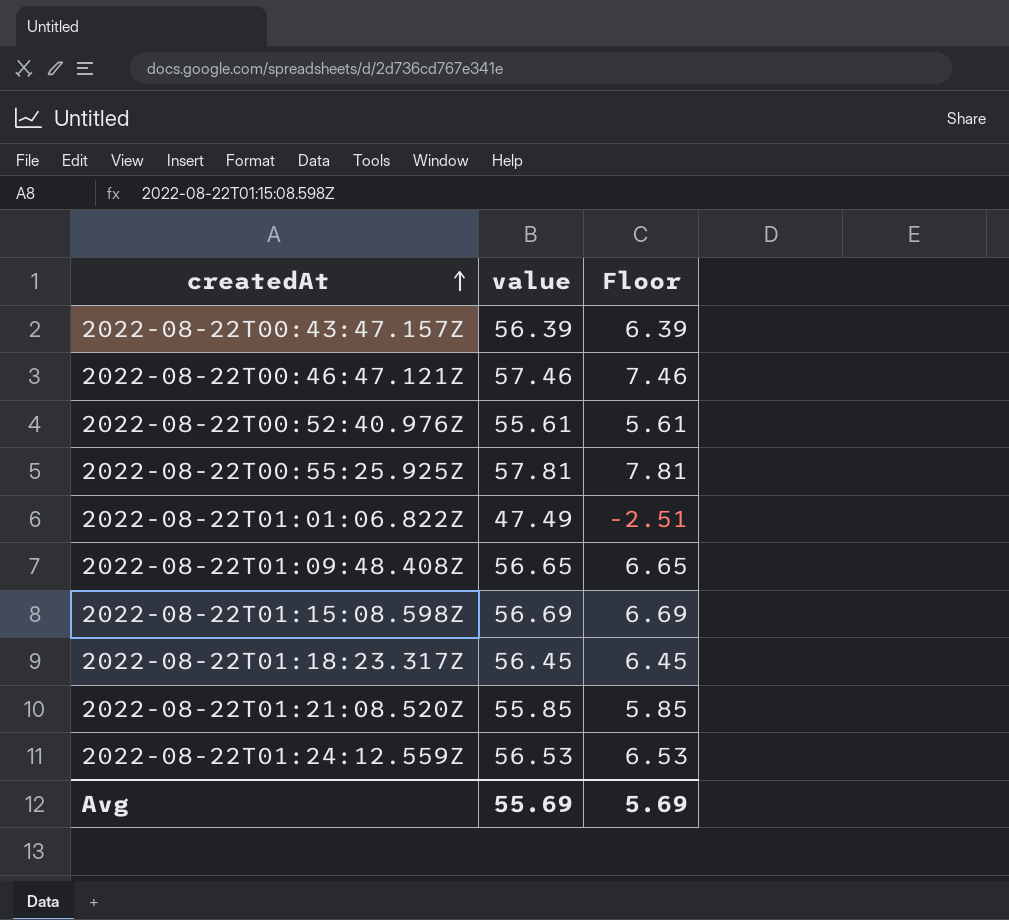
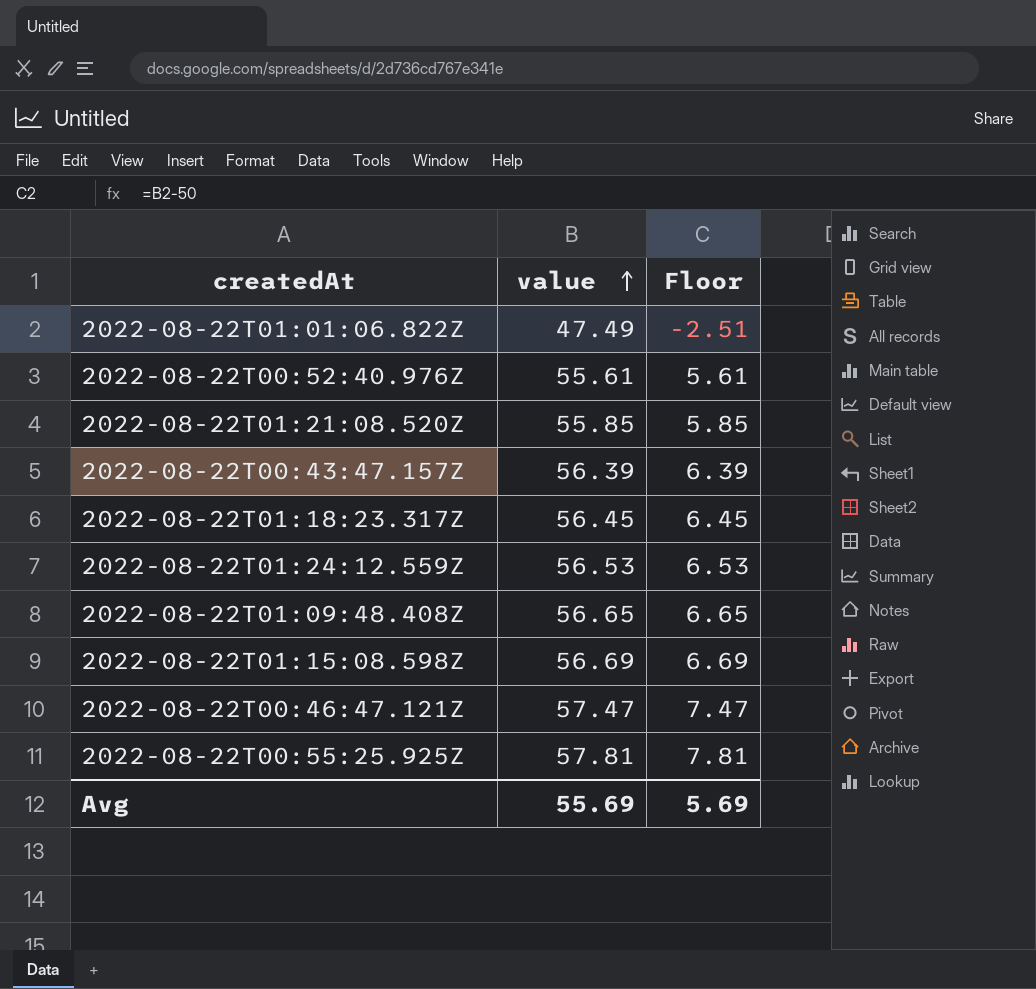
row order: createdAt ascending -> value ascending
2022-08-22T00:46:47.121Z | value: 57.46 -> 57.47
2022-08-22T00:46:47.121Z | Floor: 7.46 -> 7.47

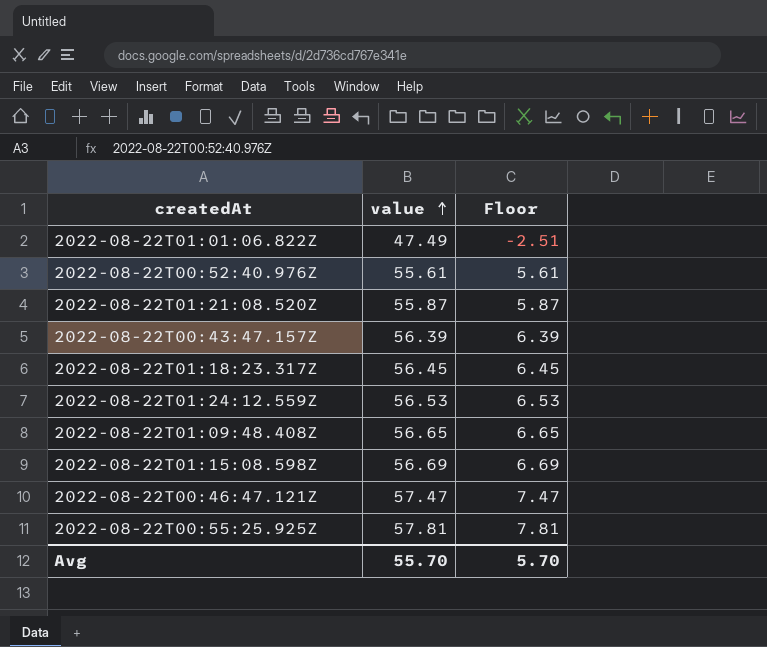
2022-08-22T01:21:08.520Z | value: 55.85 -> 55.87
2022-08-22T01:21:08.520Z | Floor: 5.85 -> 5.87
Avg | value: 55.69 -> 55.70
Avg | Floor: 5.69 -> 5.70

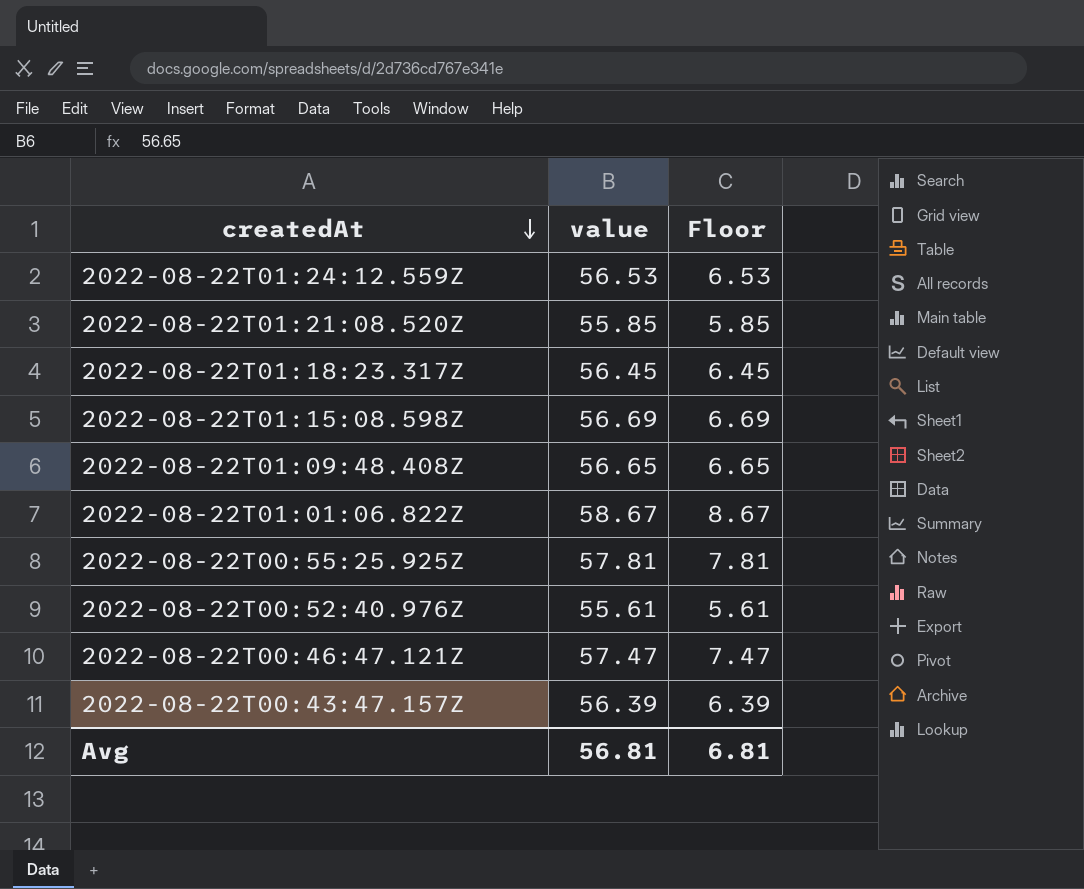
row order: value ascending -> createdAt descending
2022-08-22T01:21:08.520Z | value: 55.87 -> 55.85
2022-08-22T01:21:08.520Z | Floor: 5.87 -> 5.85
2022-08-22T01:01:06.822Z | value: 47.49 -> 58.67
2022-08-22T01:01:06.822Z | Floor: -2.51 -> 8.67
Avg | value: 55.70 -> 56.81
Avg | Floor: 5.70 -> 6.81

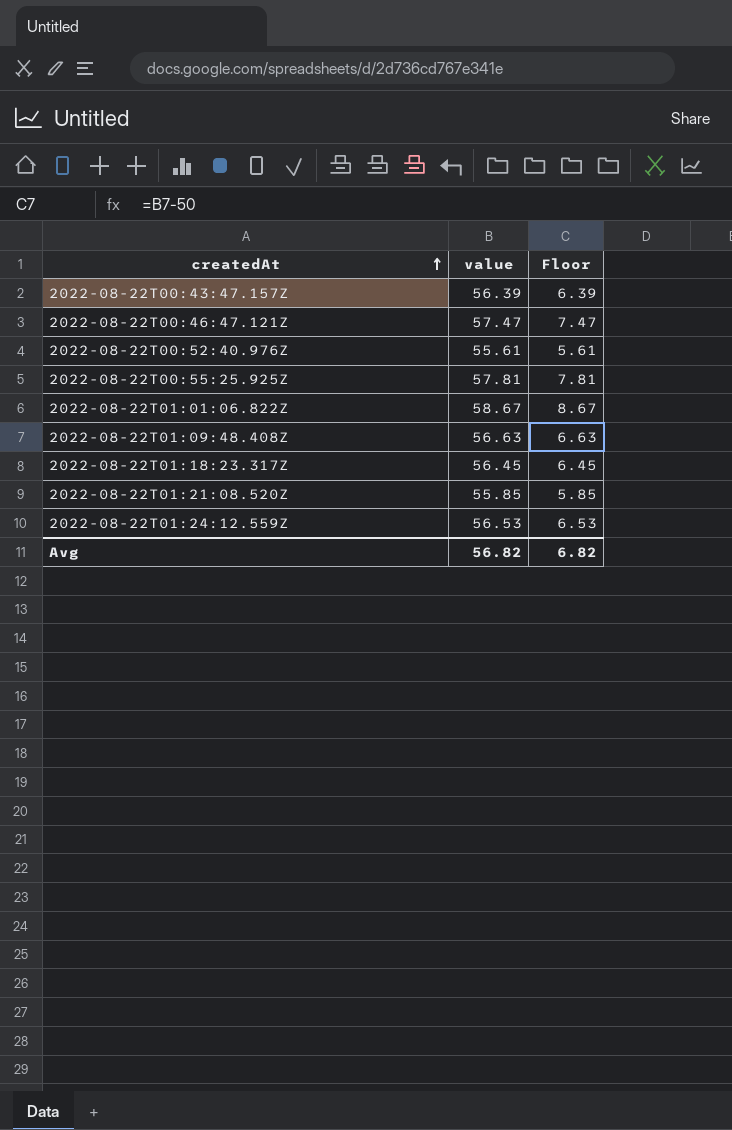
row order: createdAt descending -> createdAt ascending
row 2022-08-22T01:15:08.598Z: 56.69 | 6.69 -> none
2022-08-22T01:09:48.408Z | value: 56.65 -> 56.63
2022-08-22T01:09:48.408Z | Floor: 6.65 -> 6.63
Avg | value: 56.81 -> 56.82
Avg | Floor: 6.81 -> 6.82

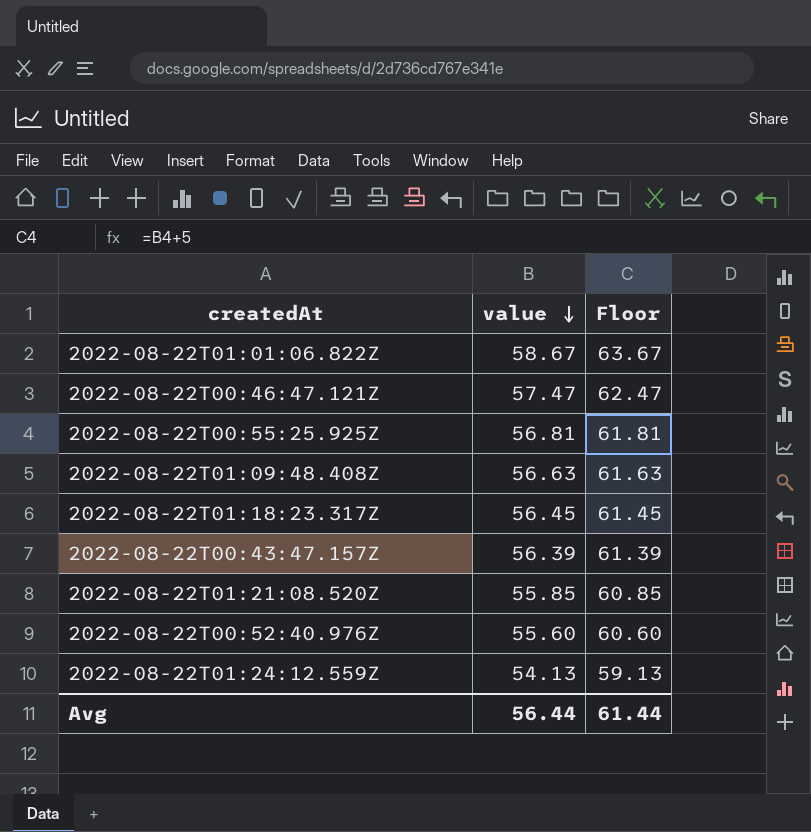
row order: createdAt ascending -> value descending
column Floor | formula: [value] - 50 -> [value] + 5
2022-08-22T00:55:25.925Z | value: 57.81 -> 56.81
2022-08-22T00:52:40.976Z | value: 55.61 -> 55.60
2022-08-22T01:24:12.559Z | value: 56.53 -> 54.13
Avg | value: 56.82 -> 56.44
Avg | Floor: 6.82 -> 61.44

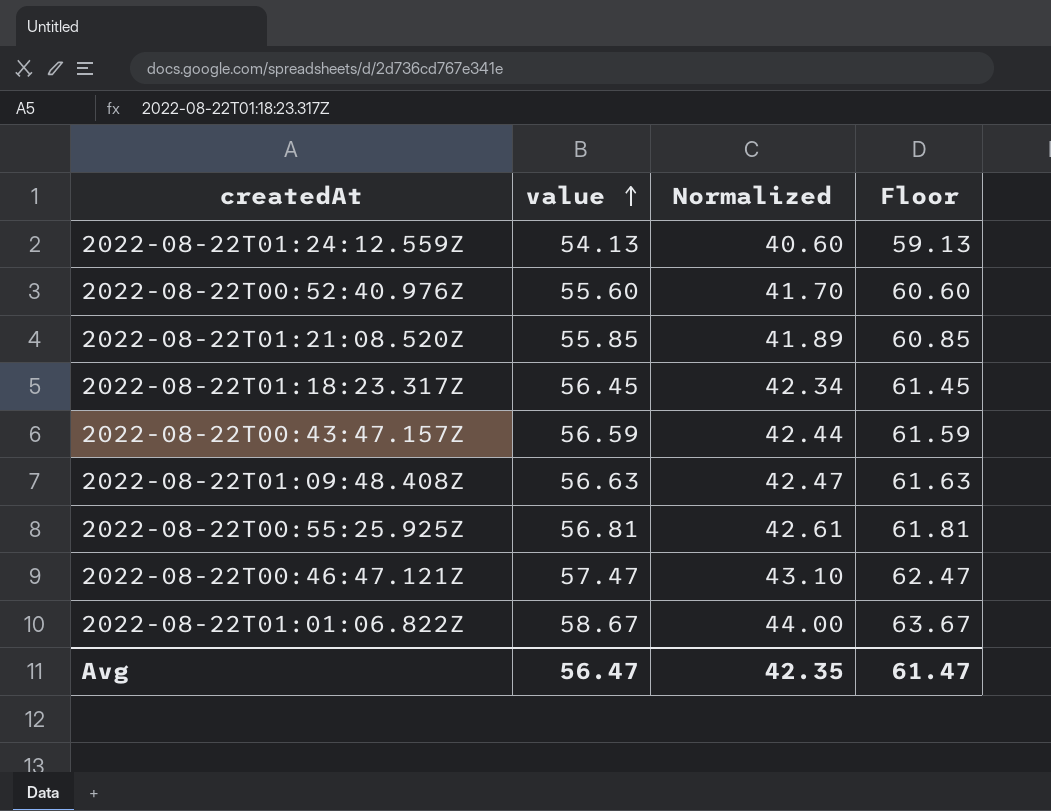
row order: value descending -> value ascending
column Normalized | formula: none -> [value] * 0.75
2022-08-22T00:43:47.157Z | value: 56.39 -> 56.59
2022-08-22T00:43:47.157Z | Floor: 61.39 -> 61.59
Avg | value: 56.44 -> 56.47
Avg | Floor: 61.44 -> 61.47

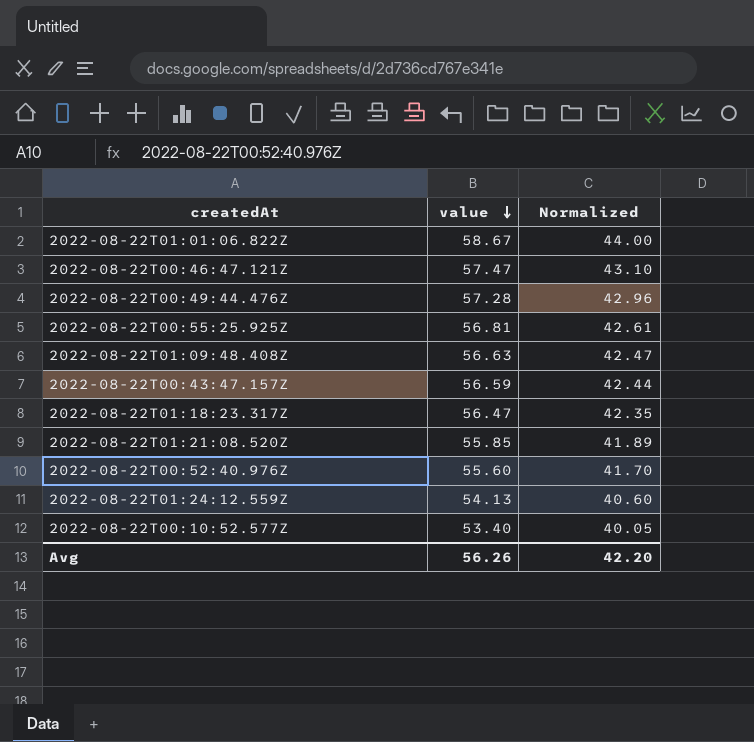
row order: value ascending -> value descending
column Floor | formula: [value] + 5 -> none
row 2022-08-22T00:49:44.476Z: none -> 57.28 | 42.96
2022-08-22T01:18:23.317Z | value: 56.45 -> 56.47
2022-08-22T01:18:23.317Z | Normalized: 42.34 -> 42.35
row 2022-08-22T00:10:52.577Z: none -> 53.40 | 40.05
Avg | value: 56.47 -> 56.26
Avg | Normalized: 42.35 -> 42.20

